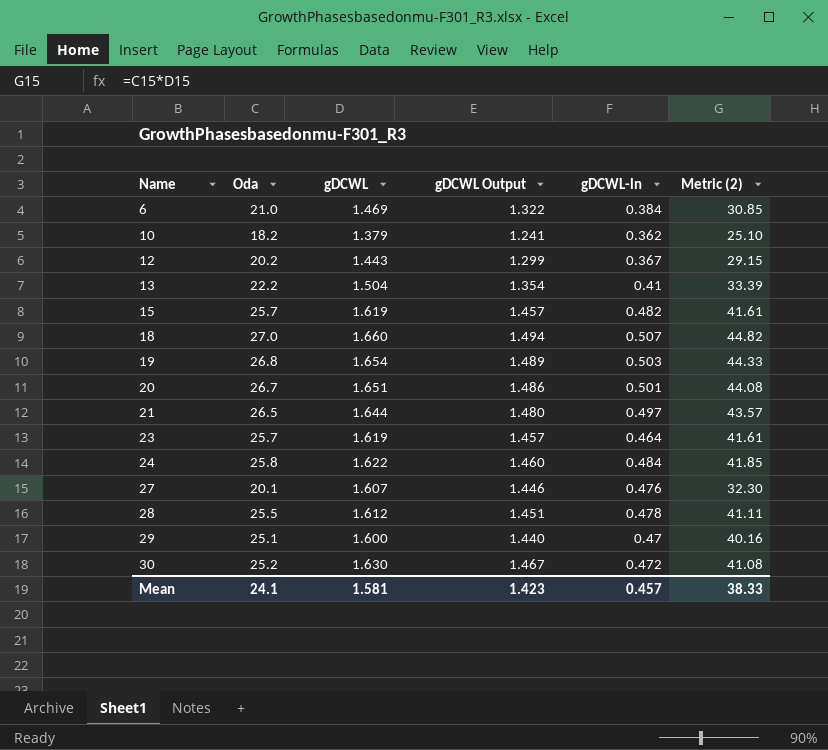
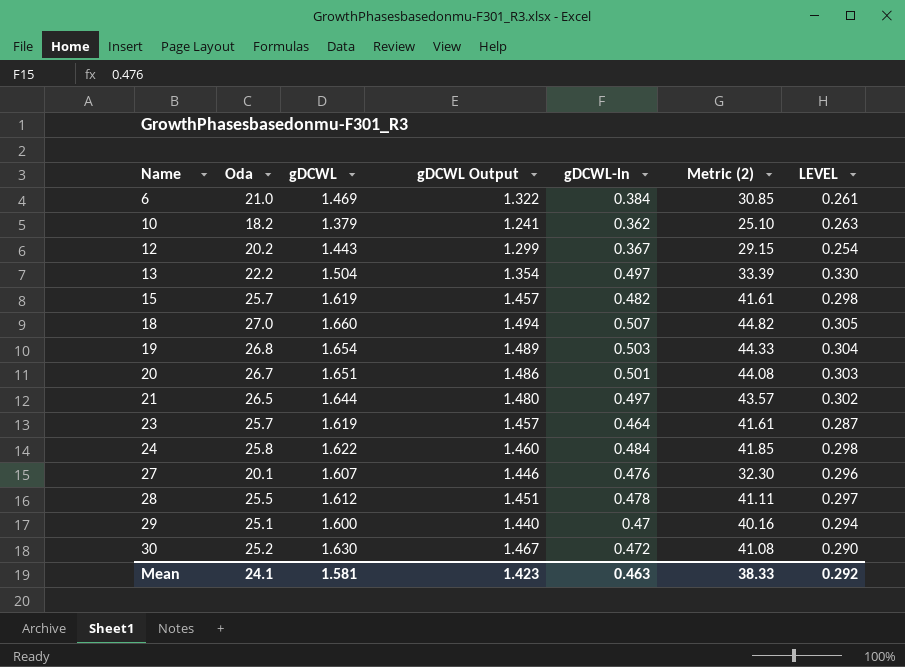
column LEVEL | formula: none -> [gDCWL-ln] / [gDCWL]
13 | gDCWL-ln: 0.41 -> 0.497
Mean | gDCWL-ln: 0.457 -> 0.463

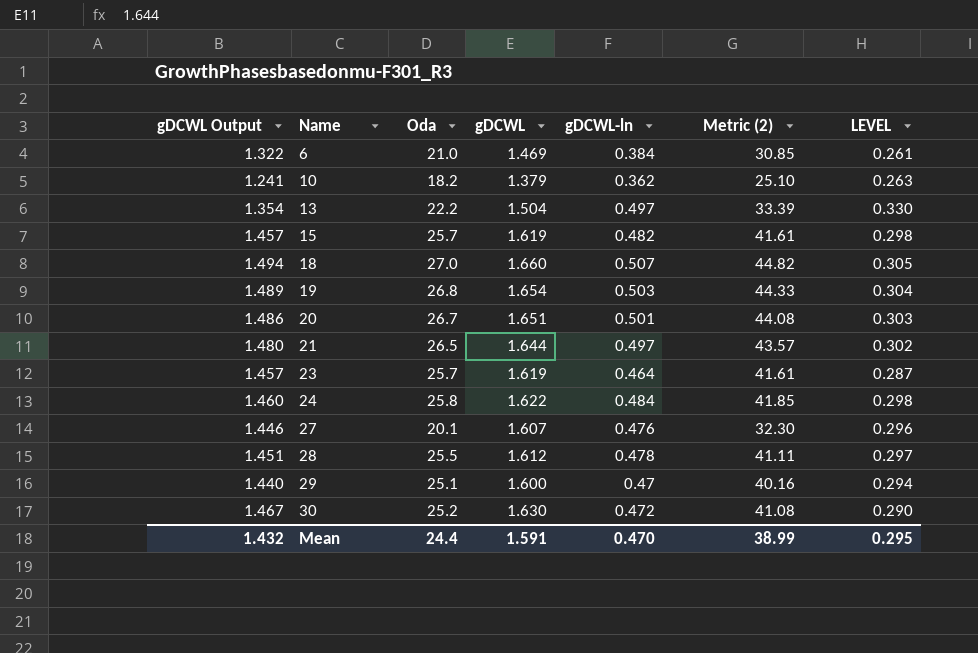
column gDCWL Output | position: 4 -> 1
row 12: 20.2 | 1.443 | 1.299 | 0.367 | 29.15 | 0.254 -> none
Mean | gDCWL Output: 1.423 -> 1.432
Mean | Oda: 24.1 -> 24.4
Mean | gDCWL: 1.581 -> 1.591
Mean | gDCWL-ln: 0.463 -> 0.470
Mean | Metric (2): 38.33 -> 38.99
Mean | LEVEL: 0.292 -> 0.295

